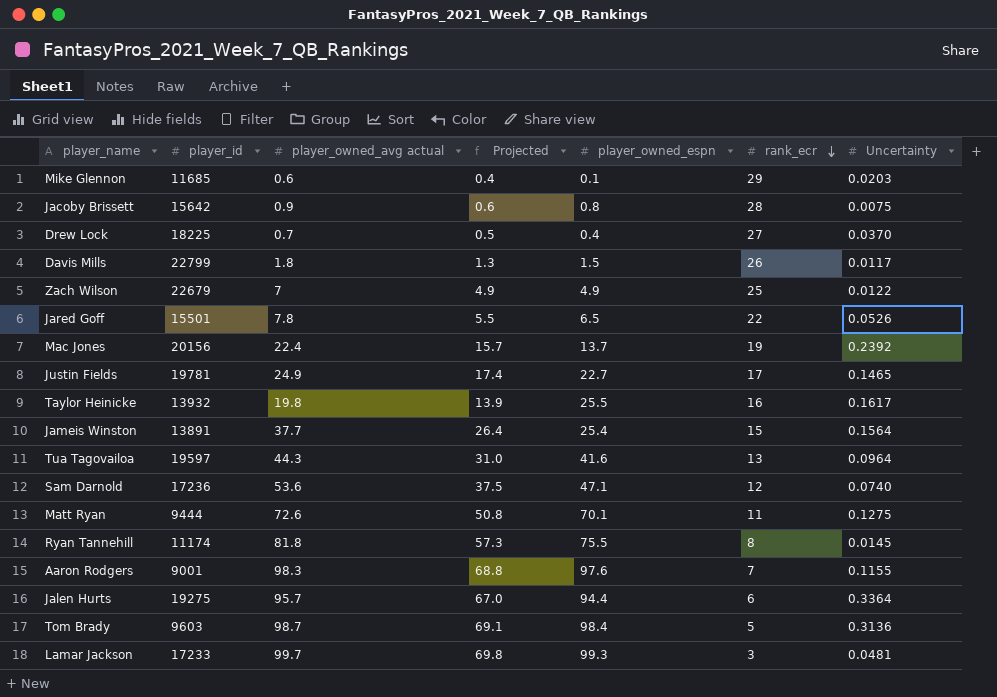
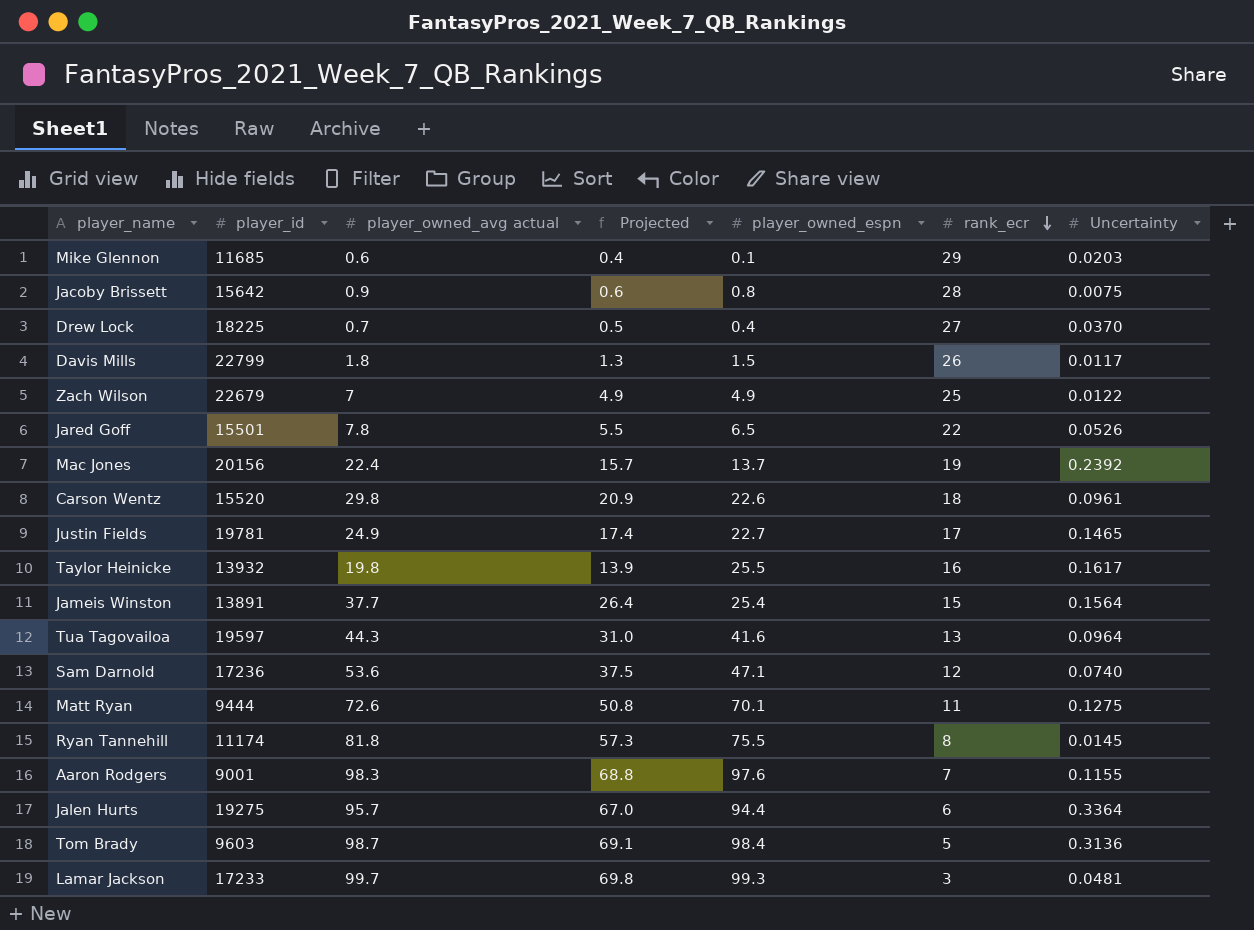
row Carson Wentz: none -> 15520 | 29.8 | 20.9 | 22.6 | 18 | 0.0961

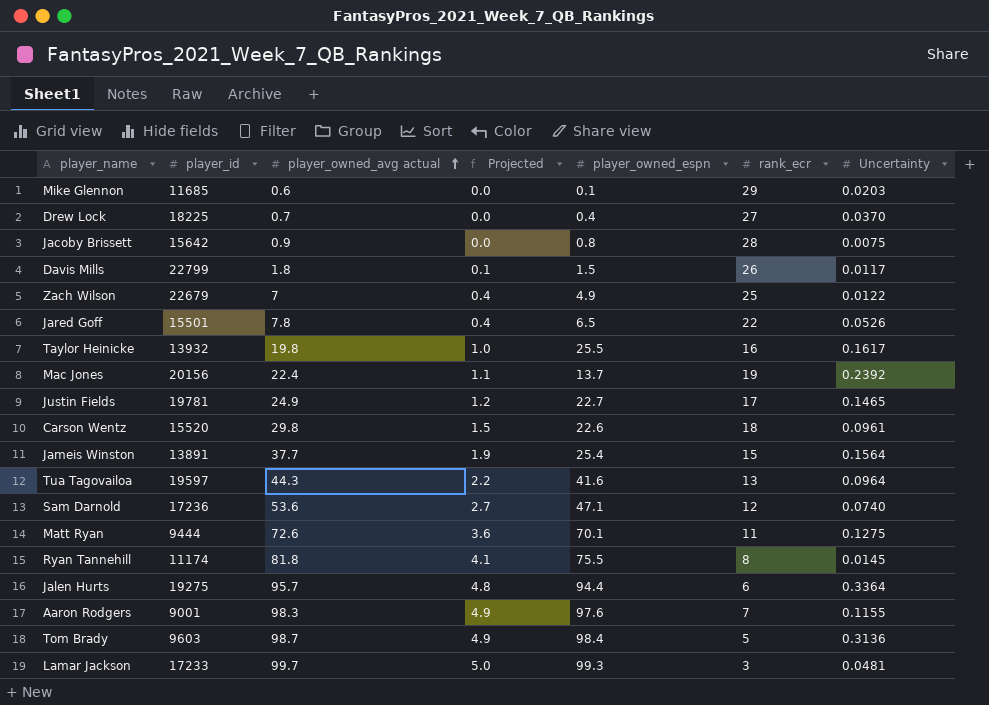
row order: rank_ecr descending -> player_owned_avg actual ascending
column Projected | formula: [player_owned_avg actual] * 0.7 -> [player_owned_avg actual] * 0.05

